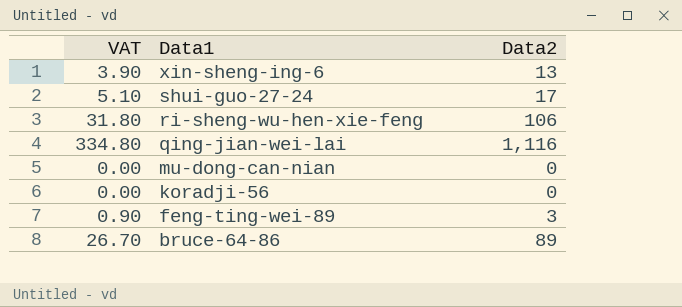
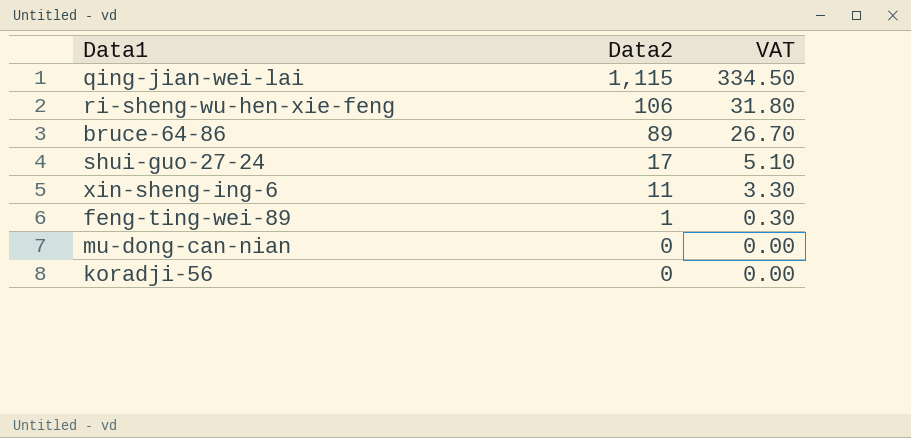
row order: Data1 descending -> Data2 descending
column VAT | position: 1 -> 3
qing-jian-wei-lai | Data2: 1,116 -> 1,115
qing-jian-wei-lai | VAT: 334.80 -> 334.50
xin-sheng-ing-6 | Data2: 13 -> 11
xin-sheng-ing-6 | VAT: 3.90 -> 3.30
feng-ting-wei-89 | Data2: 3 -> 1
feng-ting-wei-89 | VAT: 0.90 -> 0.30

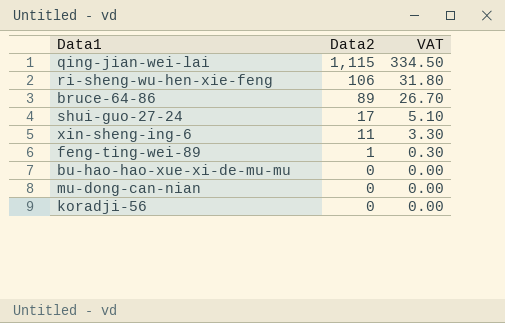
row bu-hao-hao-xue-xi-de-mu-mu: none -> 0 | 0.00

